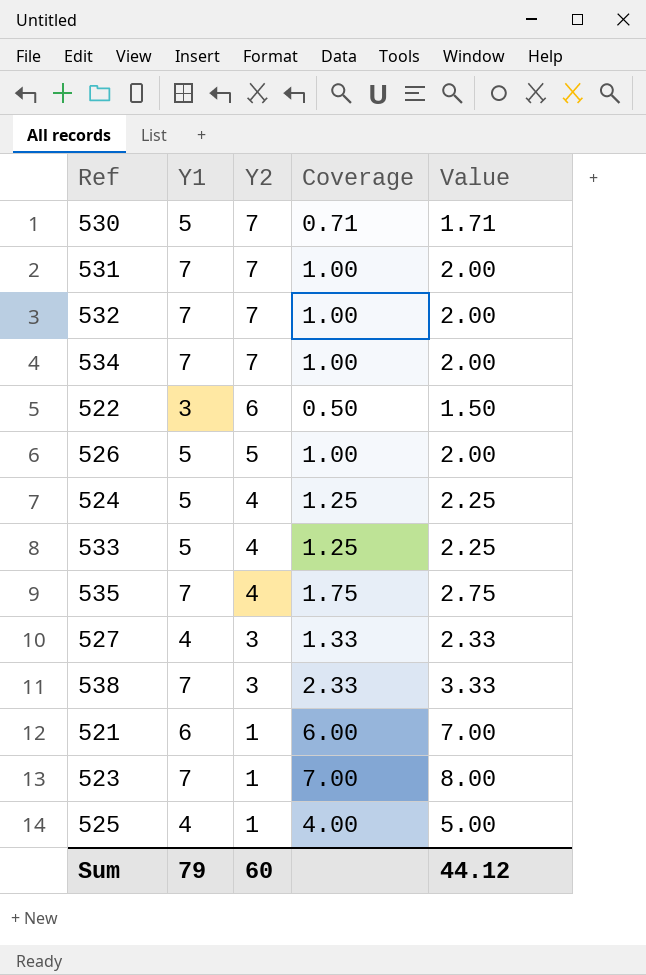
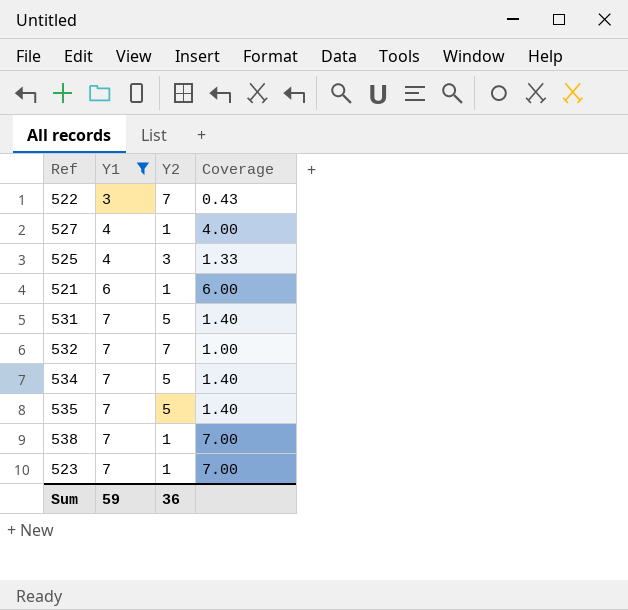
filter: none -> Y1 != 5
row order: Y2 descending -> Y1 ascending
column Value | formula: [Coverage] + 1 -> none
522 | Y2: 6 -> 7
522 | Coverage: 0.50 -> 0.43
527 | Y2: 3 -> 1
527 | Coverage: 1.33 -> 4.00
525 | Y2: 1 -> 3
525 | Coverage: 4.00 -> 1.33
531 | Y2: 7 -> 5
531 | Coverage: 1.00 -> 1.40
534 | Y2: 7 -> 5
534 | Coverage: 1.00 -> 1.40
535 | Y2: 4 -> 5
535 | Coverage: 1.75 -> 1.40
538 | Y2: 3 -> 1
538 | Coverage: 2.33 -> 7.00
Sum | Y1: 79 -> 59
Sum | Y2: 60 -> 36

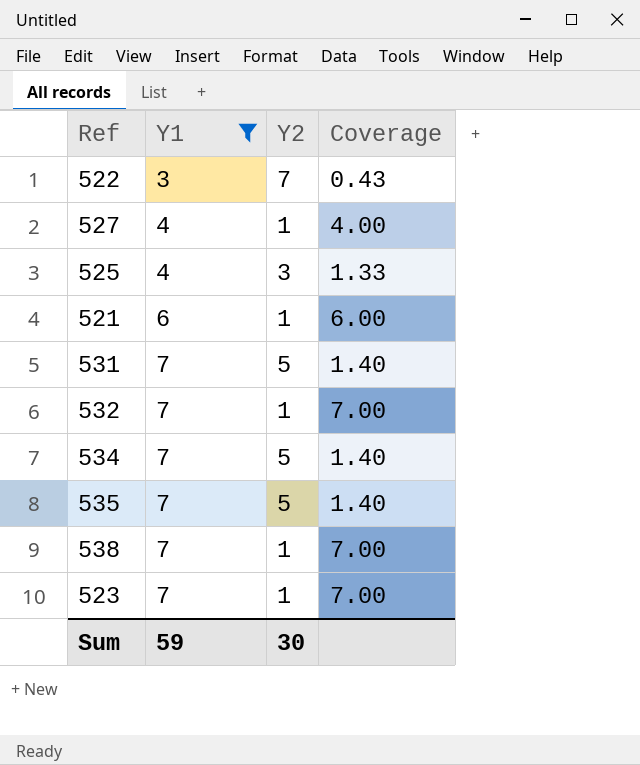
532 | Y2: 7 -> 1
532 | Coverage: 1.00 -> 7.00
Sum | Y2: 36 -> 30

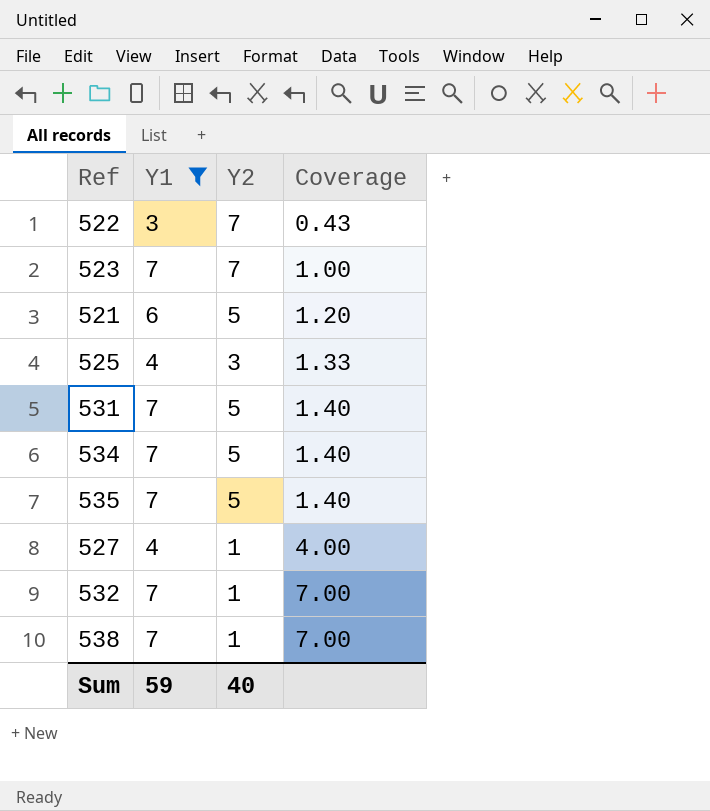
row order: Y1 ascending -> Coverage ascending
523 | Y2: 1 -> 7
523 | Coverage: 7.00 -> 1.00
521 | Y2: 1 -> 5
521 | Coverage: 6.00 -> 1.20
Sum | Y2: 30 -> 40

